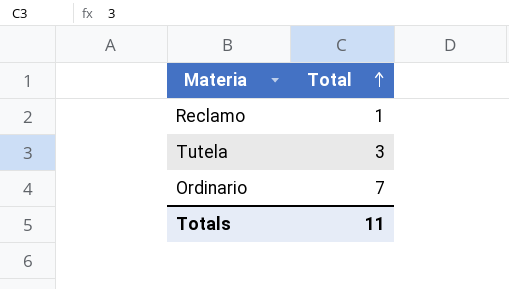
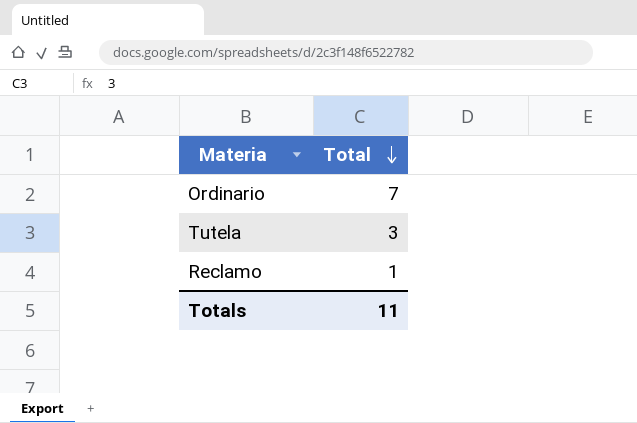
row order: Total ascending -> Total descending

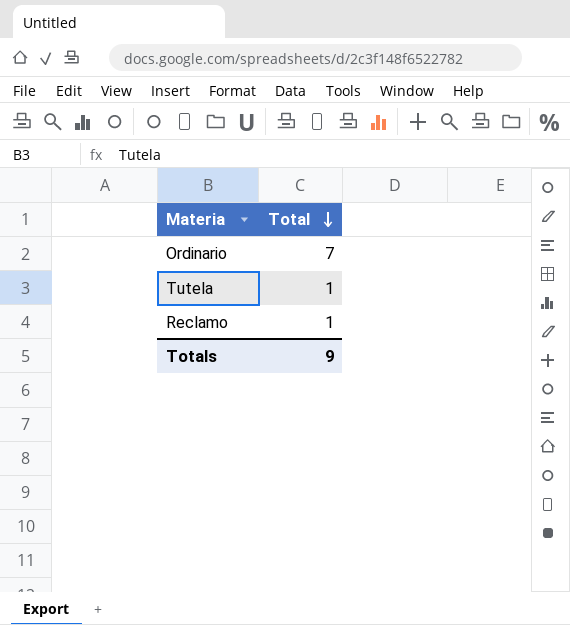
Tutela | Total: 3 -> 1
Totals | Total: 11 -> 9

